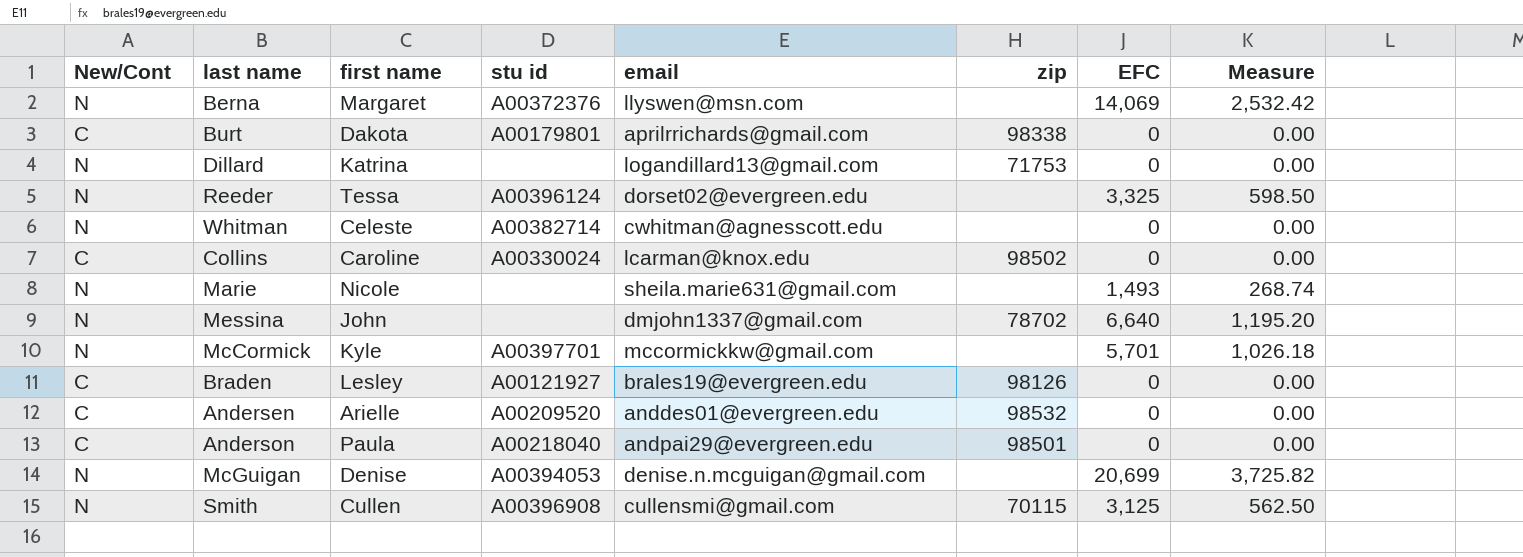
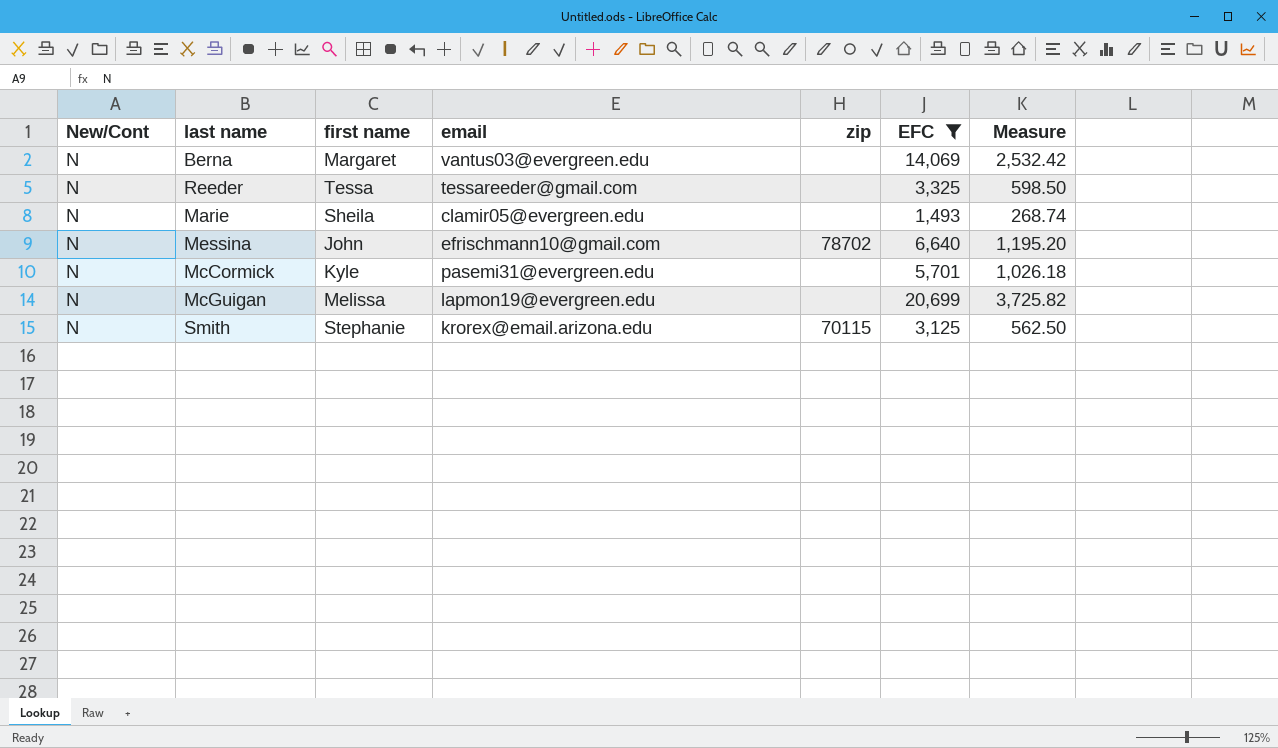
filter: none -> EFC != 0
column stu id | position: 4 -> none
Berna | email: llyswen@msn.com -> vantus03@evergreen.edu
Reeder | email: dorset02@evergreen.edu -> tessareeder@gmail.com
Marie | first name: Nicole -> Sheila
Marie | email: sheila.marie631@gmail.com -> clamir05@evergreen.edu
Messina | email: dmjohn1337@gmail.com -> efrischmann10@gmail.com
McCormick | email: mccormickkw@gmail.com -> pasemi31@evergreen.edu
McGuigan | first name: Denise -> Melissa
McGuigan | email: denise.n.mcguigan@gmail.com -> lapmon19@evergreen.edu
Smith | first name: Cullen -> Stephanie
Smith | email: cullensmi@gmail.com -> krorex@email.arizona.edu

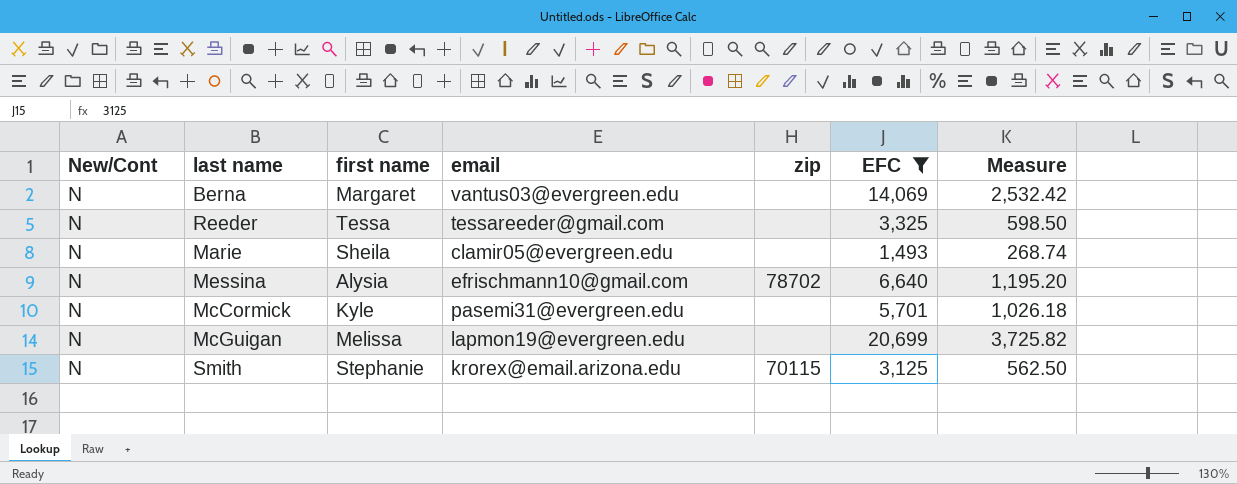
Messina | first name: John -> Alysia

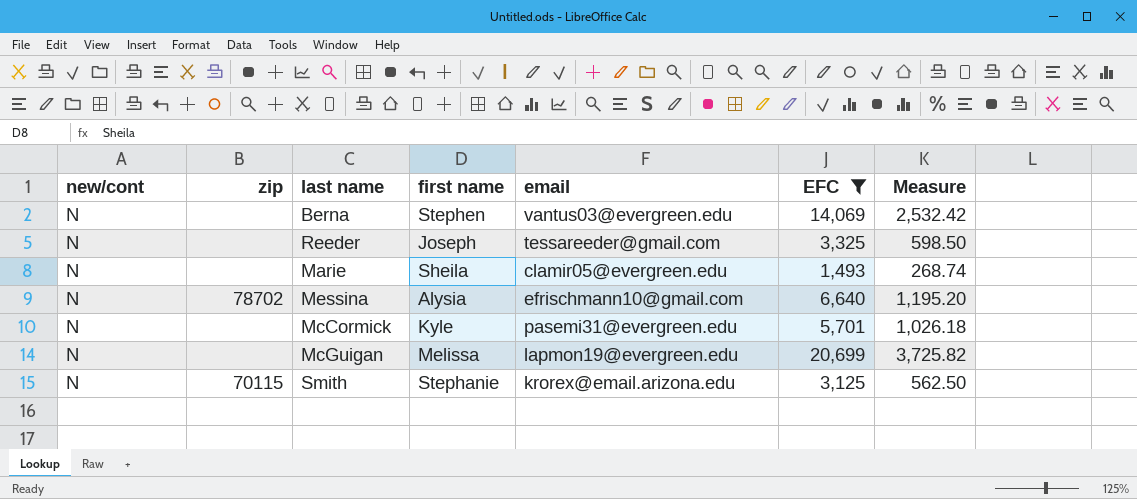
column name: New/Cont -> new/cont
column zip | position: 5 -> 2
Berna | first name: Margaret -> Stephen
Reeder | first name: Tessa -> Joseph

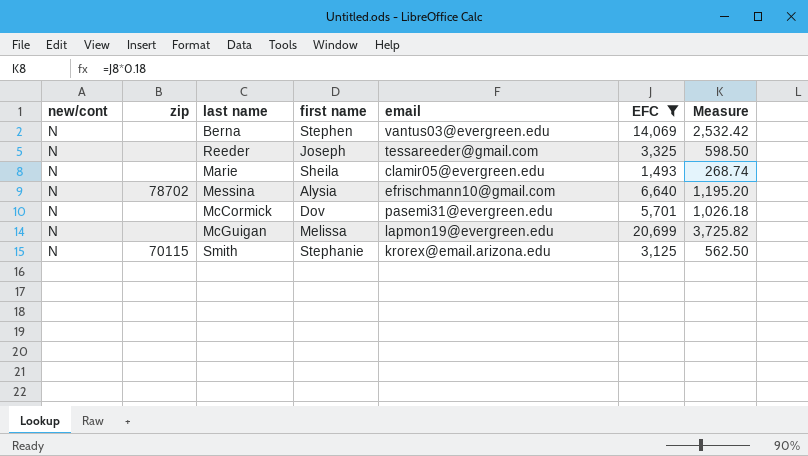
McCormick | first name: Kyle -> Dov

